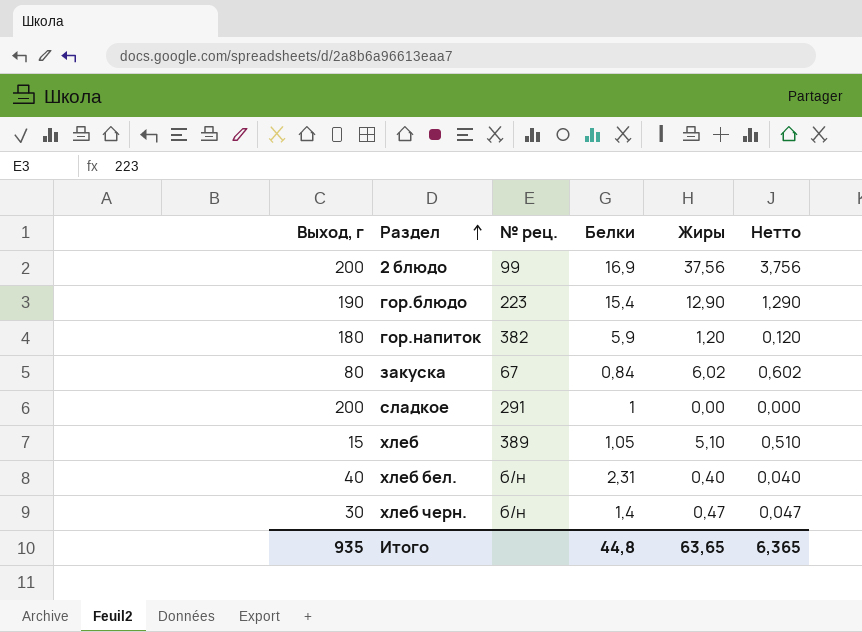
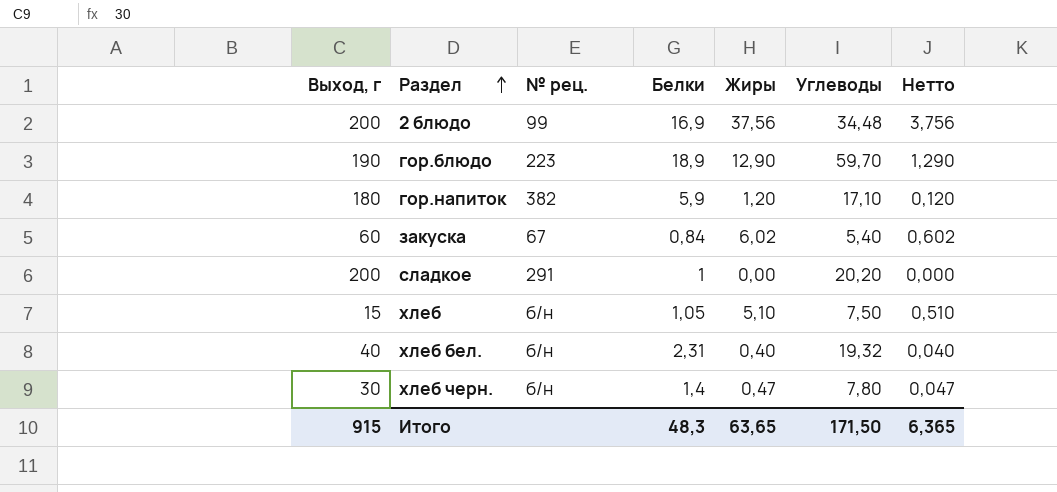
column Углеводы | position: none -> 6
гор.блюдо | Белки: 15,4 -> 18,9
закуска | Выход, г: 80 -> 60
хлеб | № рец.: 389 -> б/н
Итого | Выход, г: 935 -> 915
Итого | Белки: 44,8 -> 48,3

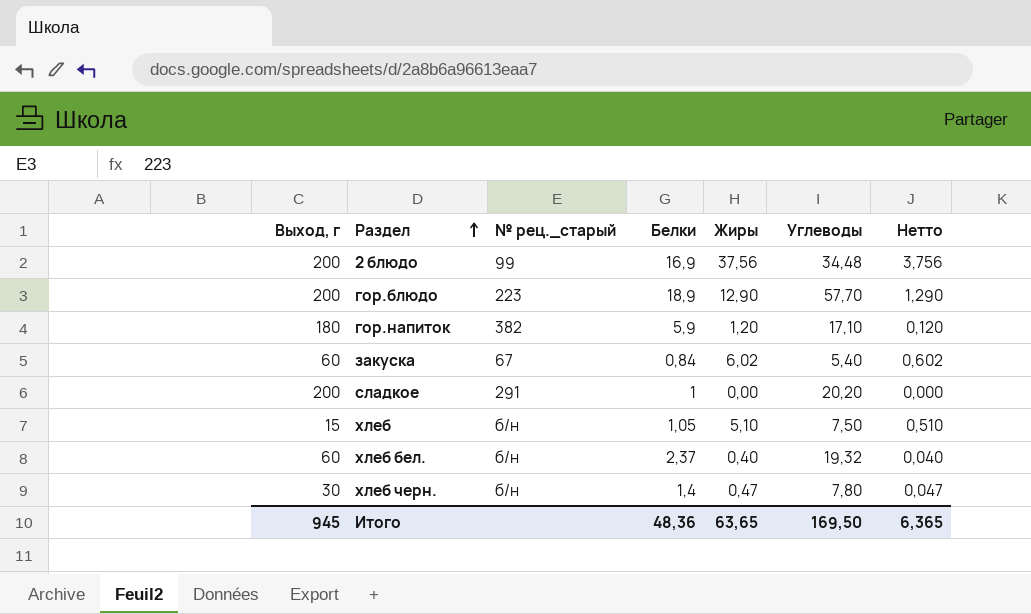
column name: № рец. -> № рец._старый
гор.блюдо | Выход, г: 190 -> 200
гор.блюдо | Углеводы: 59,70 -> 57,70
хлеб бел. | Выход, г: 40 -> 60
хлеб бел. | Белки: 2,31 -> 2,37
Итого | Выход, г: 915 -> 945
Итого | Белки: 48,3 -> 48,36
Итого | Углеводы: 171,50 -> 169,50

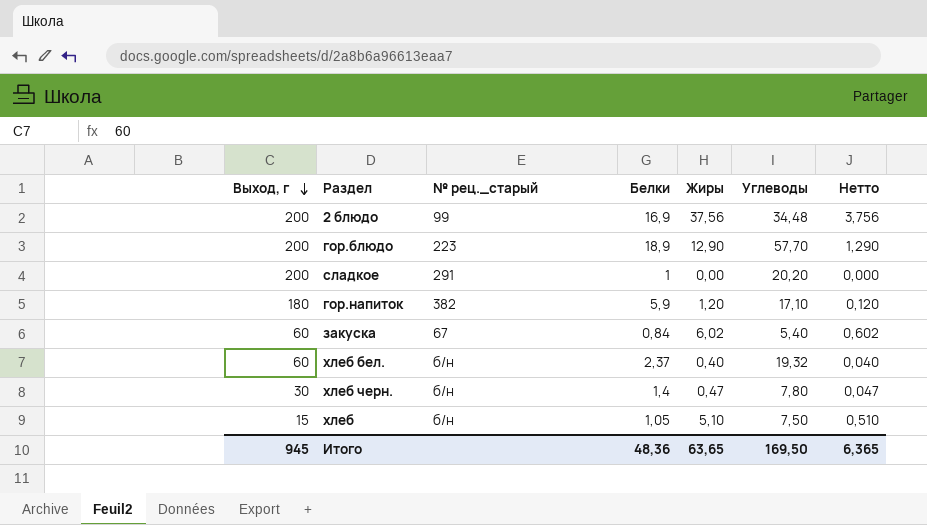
row order: Раздел ascending -> Выход, г descending

